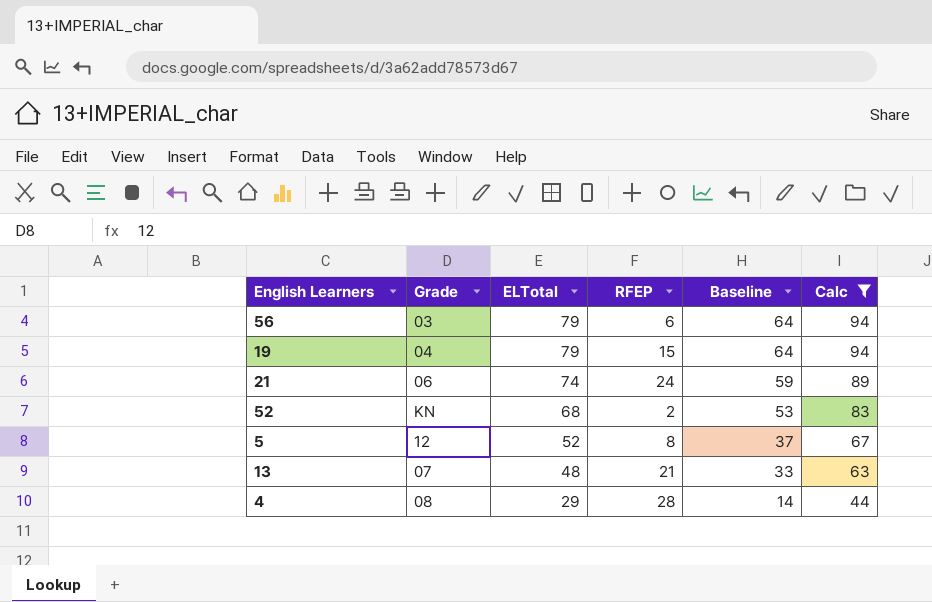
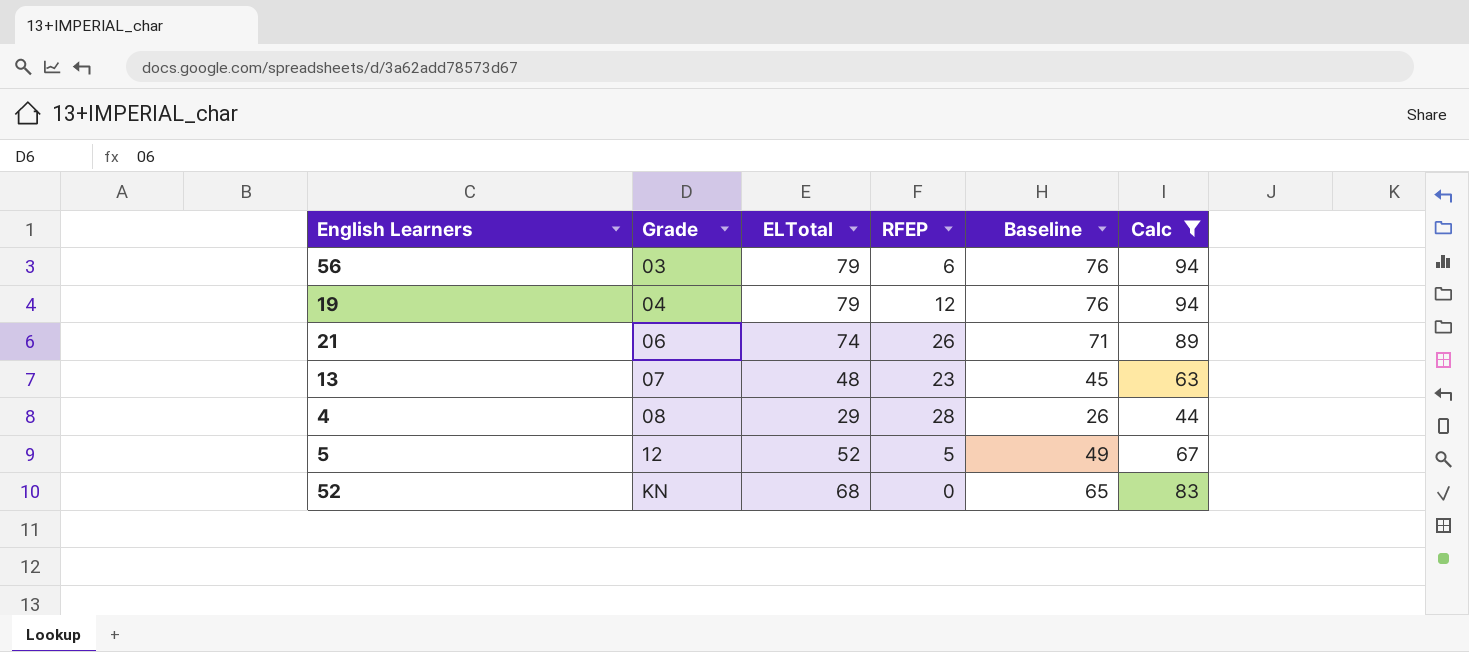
row order: ELTotal descending -> Grade ascending
column Baseline | formula: [ELTotal] - 15 -> [ELTotal] - 3
19 | RFEP: 15 -> 12
21 | RFEP: 24 -> 26
13 | RFEP: 21 -> 23
5 | RFEP: 8 -> 5
52 | RFEP: 2 -> 0

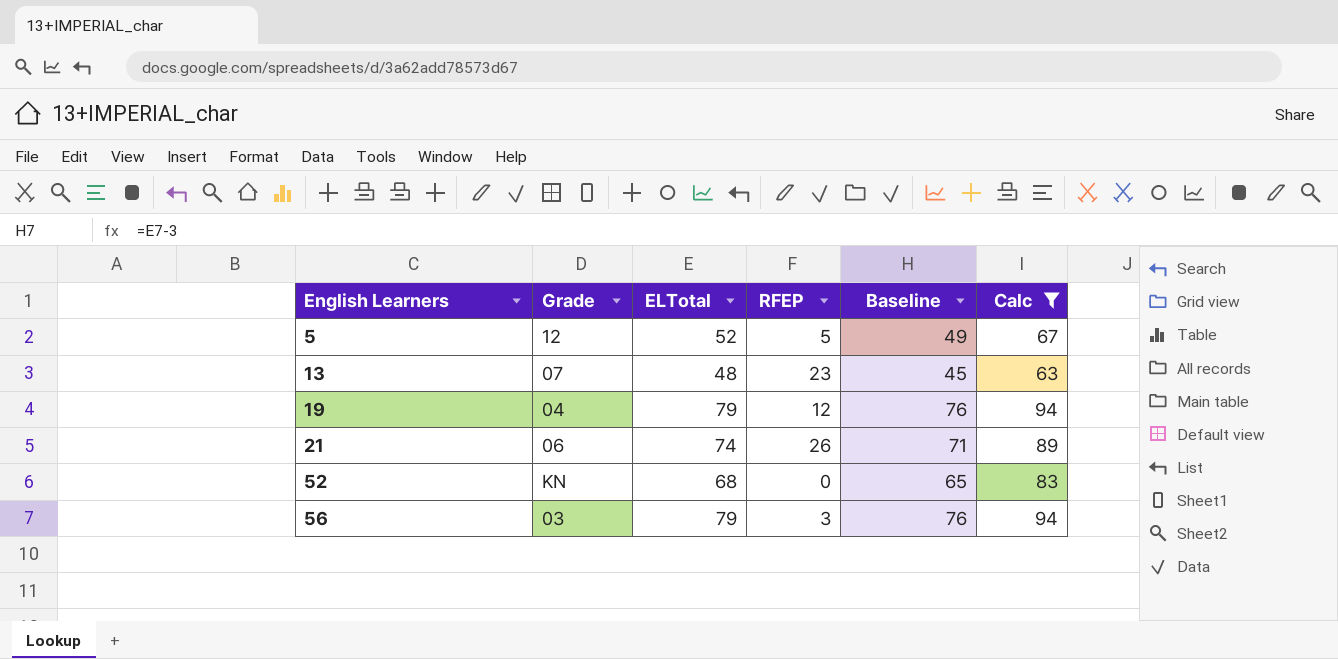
row order: Grade ascending -> English Learners ascending
row 4: 08 | 29 | 28 | 26 | 44 -> none
56 | RFEP: 6 -> 3

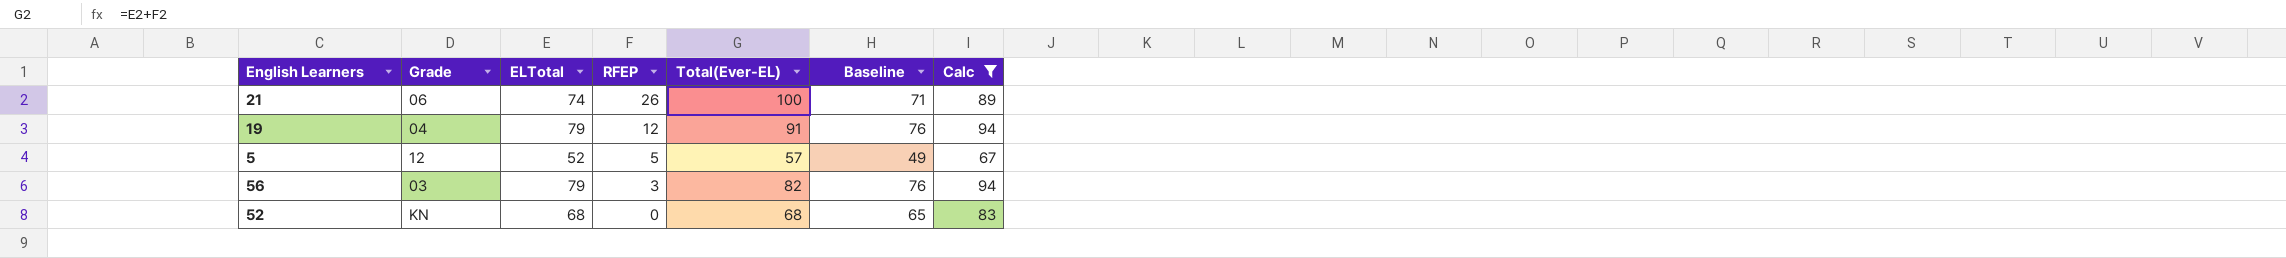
row order: English Learners ascending -> RFEP descending
column Total(Ever-EL) | formula: none -> [ELTotal] + [RFEP]
row 13: 07 | 48 | 23 | 45 | 63 -> none

